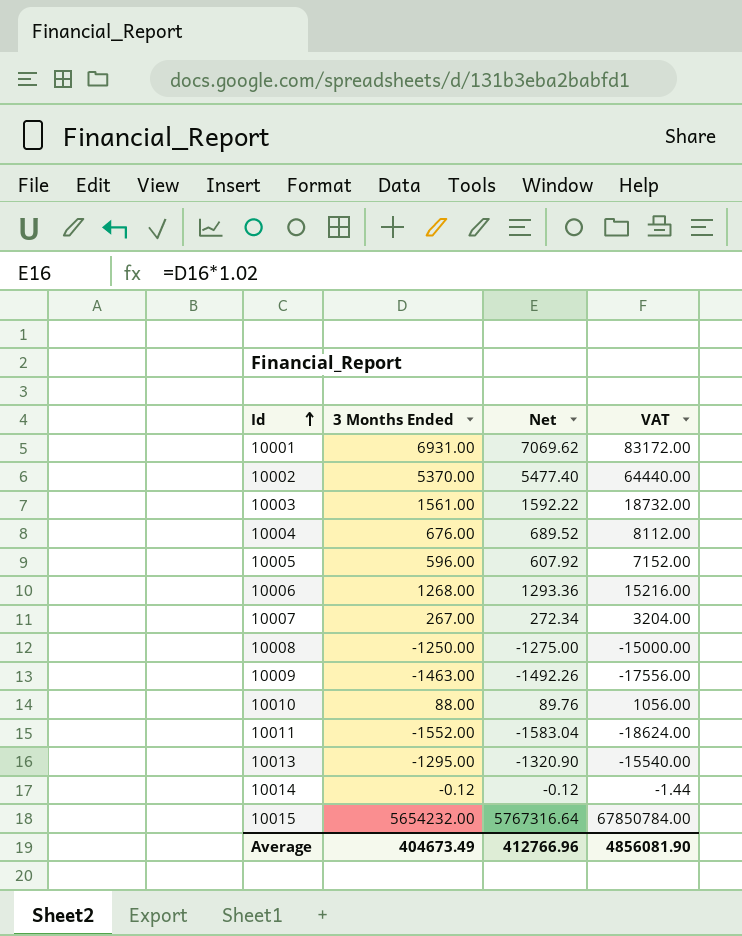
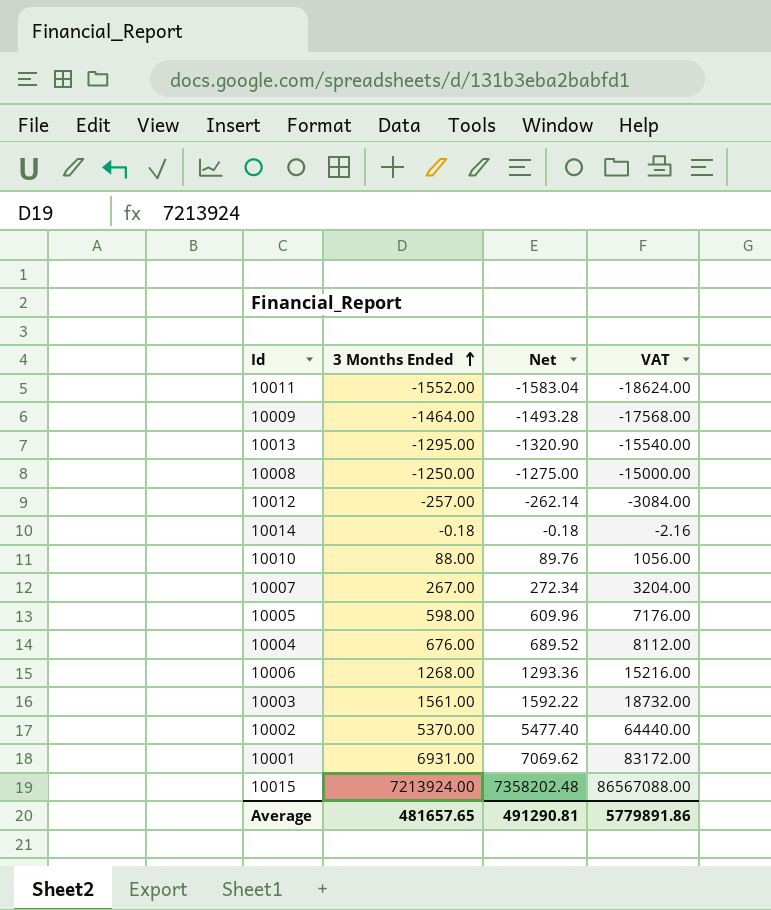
row order: Id ascending -> 3 Months Ended ascending
10009 | 3 Months Ended: -1463.00 -> -1464.00
10009 | Net: -1492.26 -> -1493.28
10009 | VAT: -17556.00 -> -17568.00
row 10012: none -> -257.00 | -262.14 | -3084.00
10014 | 3 Months Ended: -0.12 -> -0.18
10014 | Net: -0.12 -> -0.18
10014 | VAT: -1.44 -> -2.16
10005 | 3 Months Ended: 596.00 -> 598.00
10005 | Net: 607.92 -> 609.96
10005 | VAT: 7152.00 -> 7176.00
10015 | 3 Months Ended: 5654232.00 -> 7213924.00
10015 | Net: 5767316.64 -> 7358202.48
10015 | VAT: 67850784.00 -> 86567088.00
Average | 3 Months Ended: 404673.49 -> 481657.65
Average | Net: 412766.96 -> 491290.81
Average | VAT: 4856081.90 -> 5779891.86

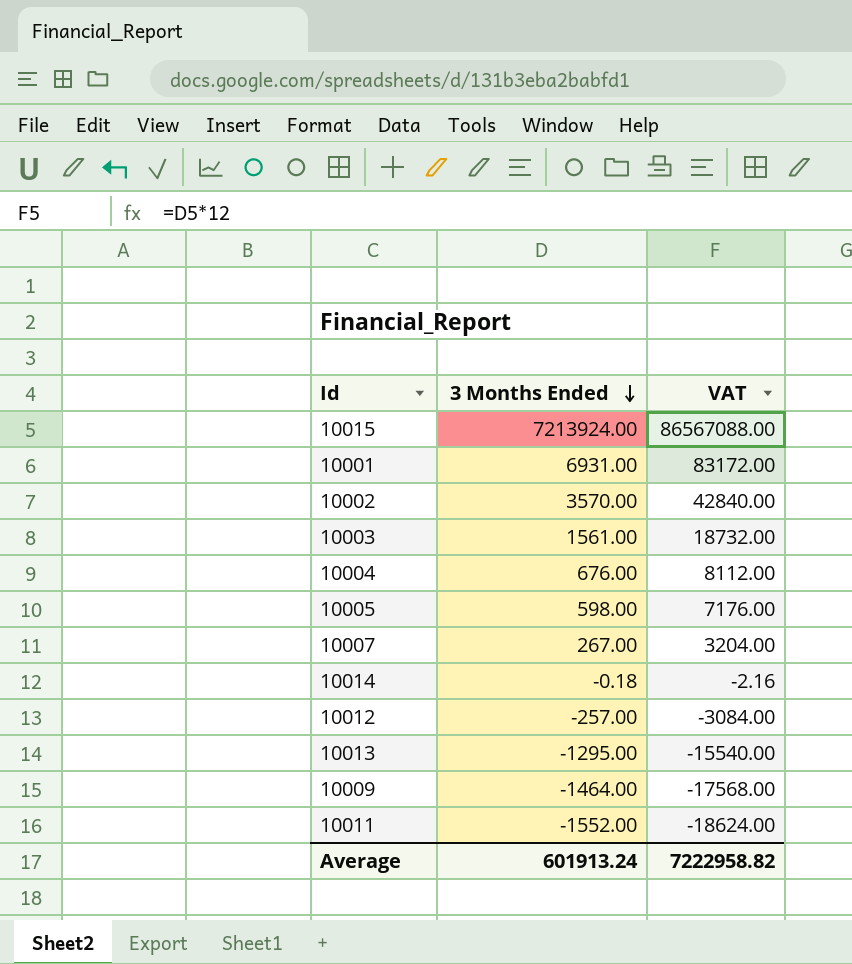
row order: 3 Months Ended ascending -> 3 Months Ended descending
column Net | formula: [3 Months Ended] * 1.02 -> none
row 10008: -1250.00 | -1275.00 | -15000.00 -> none
row 10010: 88.00 | 89.76 | 1056.00 -> none
row 10006: 1268.00 | 1293.36 | 15216.00 -> none
10002 | 3 Months Ended: 5370.00 -> 3570.00
10002 | VAT: 64440.00 -> 42840.00
Average | 3 Months Ended: 481657.65 -> 601913.24
Average | VAT: 5779891.86 -> 7222958.82

